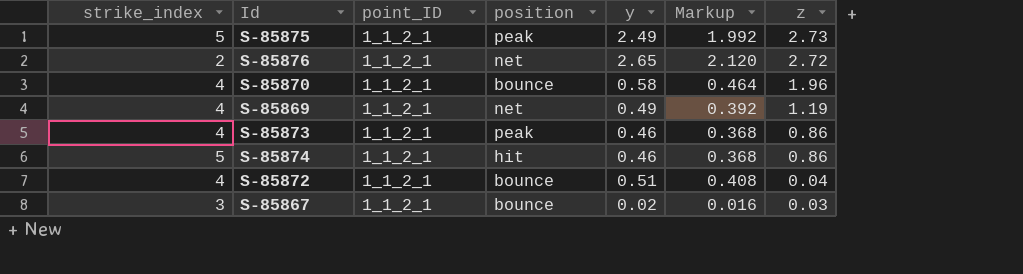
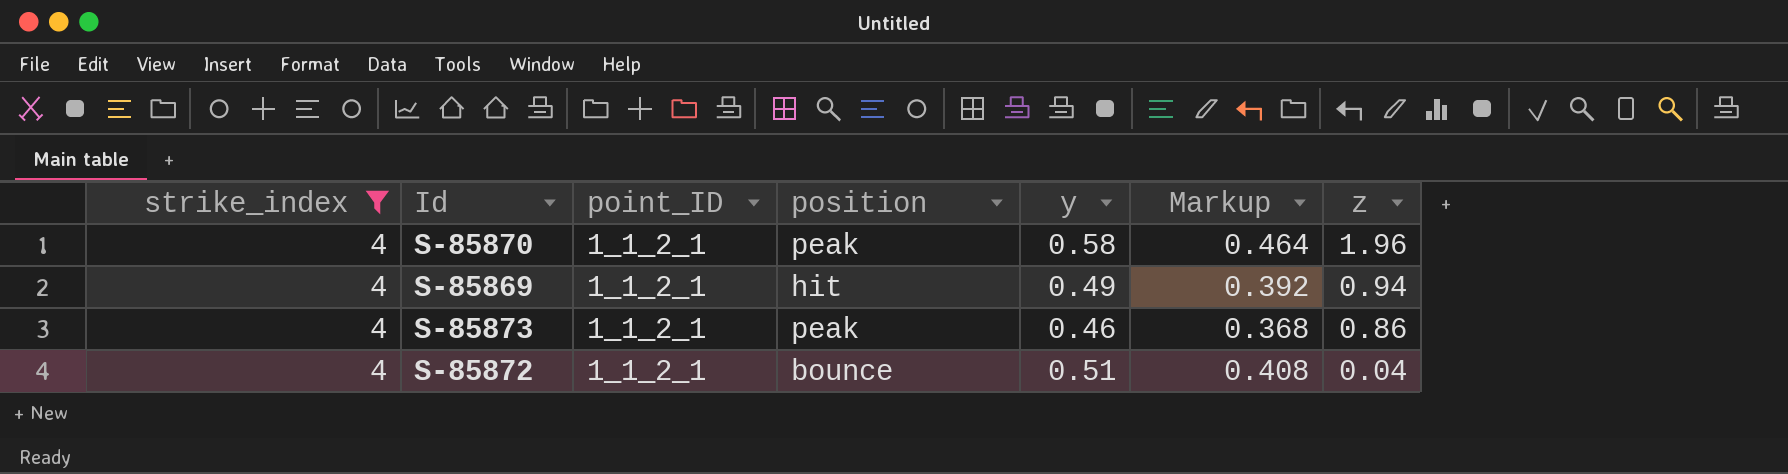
filter: none -> strike_index = 4
S-85870 | position: bounce -> peak
S-85869 | position: net -> hit
S-85869 | z: 1.19 -> 0.94

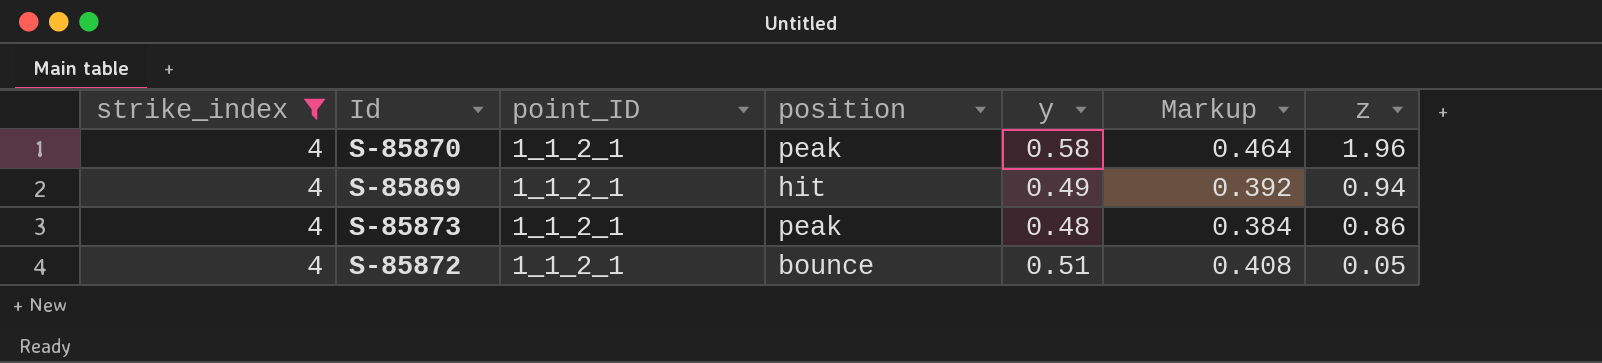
S-85873 | y: 0.46 -> 0.48
S-85873 | Markup: 0.368 -> 0.384
S-85872 | z: 0.04 -> 0.05

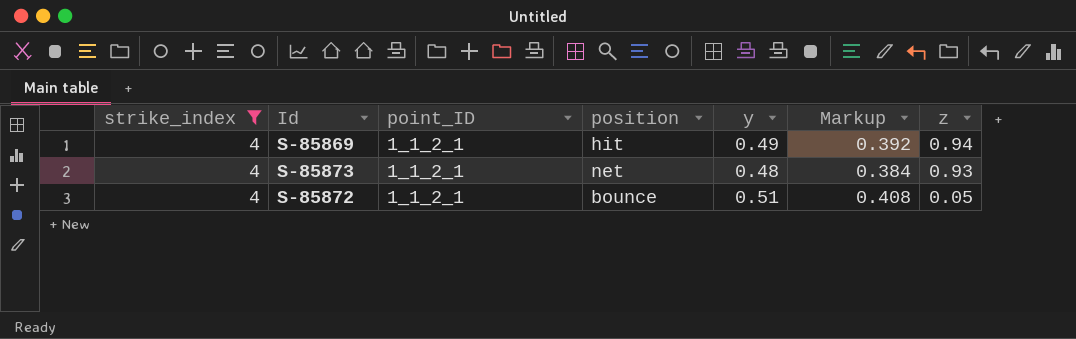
row S-85870: 4 | 1_1_2_1 | peak | 0.58 | 0.464 | 1.96 -> none
S-85873 | position: peak -> net
S-85873 | z: 0.86 -> 0.93

